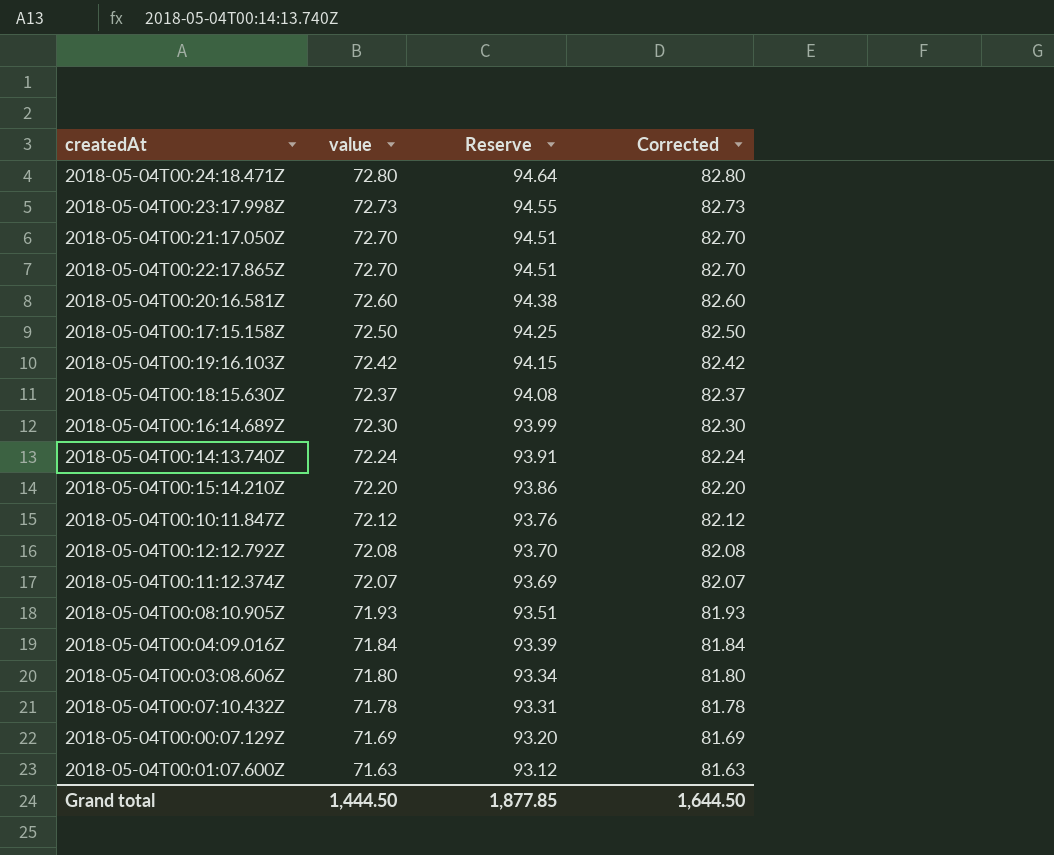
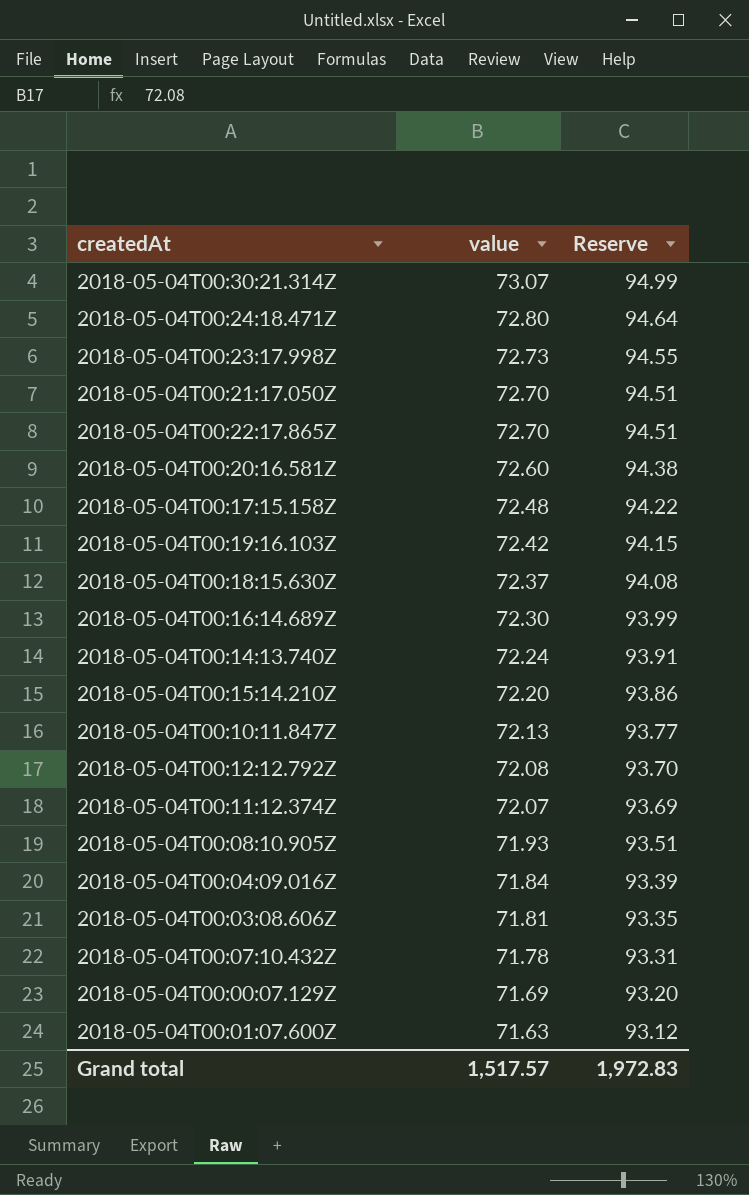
column Corrected | formula: [value] + 10 -> none
row 2018-05-04T00:30:21.314Z: none -> 73.07 | 94.99
2018-05-04T00:17:15.158Z | value: 72.50 -> 72.48
2018-05-04T00:17:15.158Z | Reserve: 94.25 -> 94.22
2018-05-04T00:10:11.847Z | value: 72.12 -> 72.13
2018-05-04T00:10:11.847Z | Reserve: 93.76 -> 93.77
2018-05-04T00:03:08.606Z | value: 71.80 -> 71.81
2018-05-04T00:03:08.606Z | Reserve: 93.34 -> 93.35
Grand total | value: 1,444.50 -> 1,517.57
Grand total | Reserve: 1,877.85 -> 1,972.83

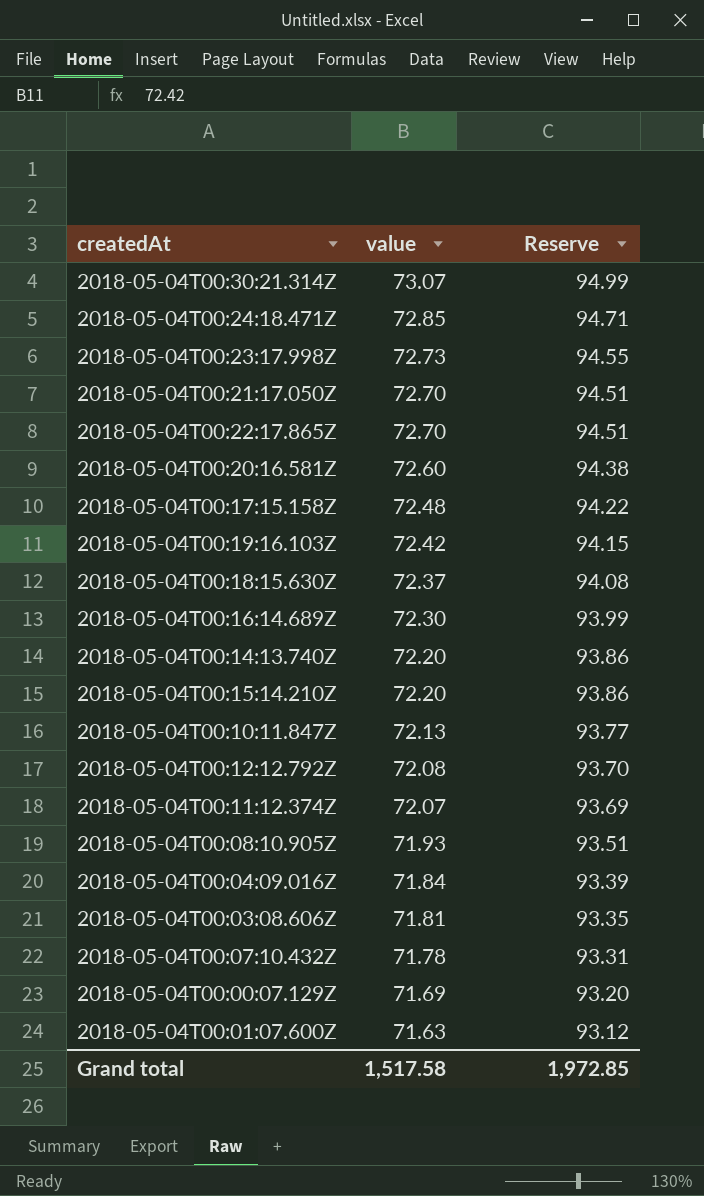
2018-05-04T00:24:18.471Z | value: 72.80 -> 72.85
2018-05-04T00:24:18.471Z | Reserve: 94.64 -> 94.71
2018-05-04T00:14:13.740Z | value: 72.24 -> 72.20
2018-05-04T00:14:13.740Z | Reserve: 93.91 -> 93.86
Grand total | value: 1,517.57 -> 1,517.58
Grand total | Reserve: 1,972.83 -> 1,972.85

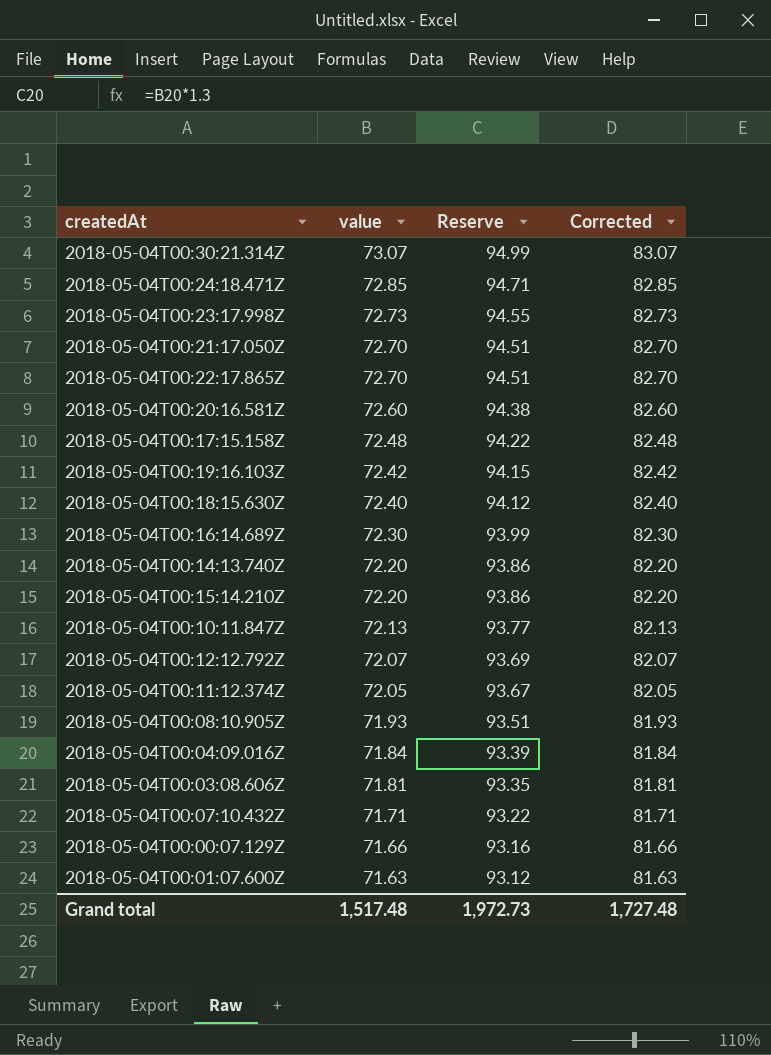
column Corrected | formula: none -> [value] + 10
2018-05-04T00:18:15.630Z | value: 72.37 -> 72.40
2018-05-04T00:18:15.630Z | Reserve: 94.08 -> 94.12
2018-05-04T00:12:12.792Z | value: 72.08 -> 72.07
2018-05-04T00:12:12.792Z | Reserve: 93.70 -> 93.69
2018-05-04T00:11:12.374Z | value: 72.07 -> 72.05
2018-05-04T00:11:12.374Z | Reserve: 93.69 -> 93.67
2018-05-04T00:07:10.432Z | value: 71.78 -> 71.71
2018-05-04T00:07:10.432Z | Reserve: 93.31 -> 93.22
2018-05-04T00:00:07.129Z | value: 71.69 -> 71.66
2018-05-04T00:00:07.129Z | Reserve: 93.20 -> 93.16
Grand total | value: 1,517.58 -> 1,517.48
Grand total | Reserve: 1,972.85 -> 1,972.73

